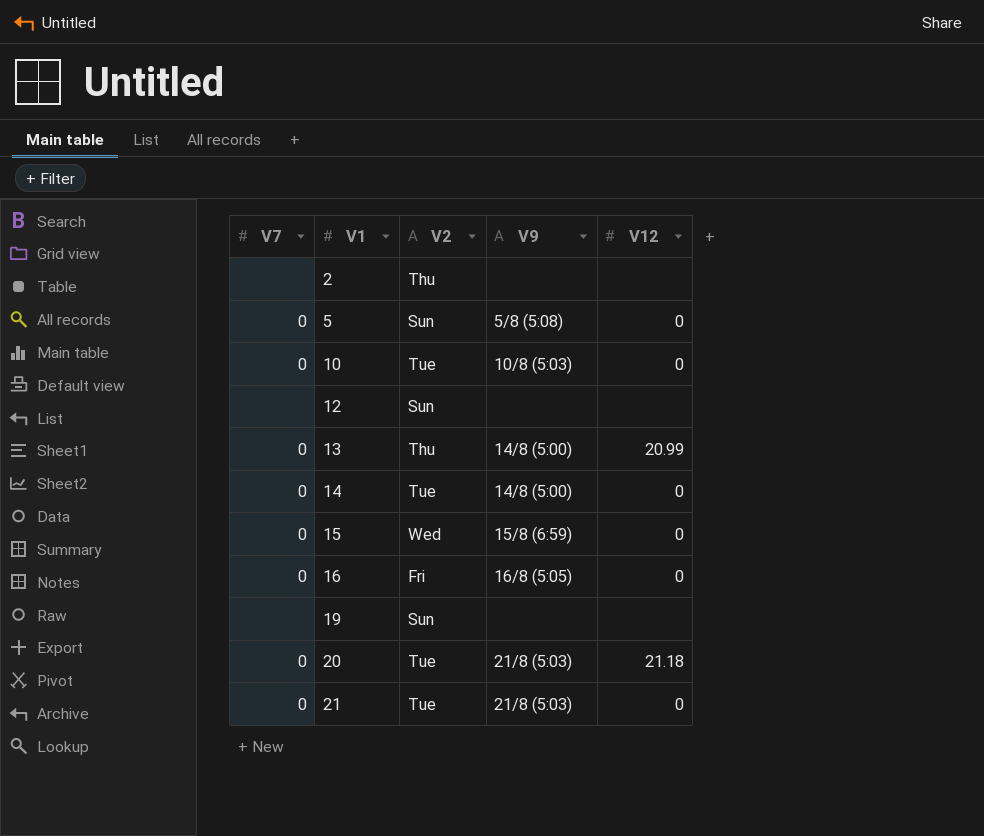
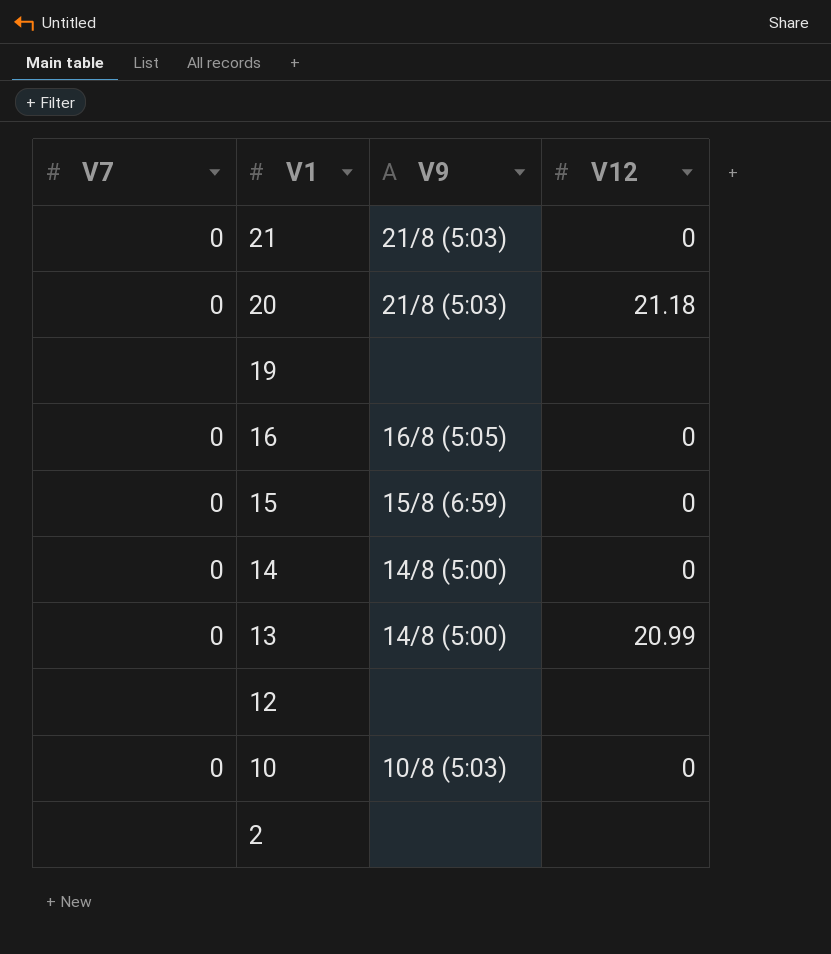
row order: V1 ascending -> V1 descending
column V2 | position: 3 -> none
row 5: 0 | Sun | 5/8 (5:08) | 0 -> none

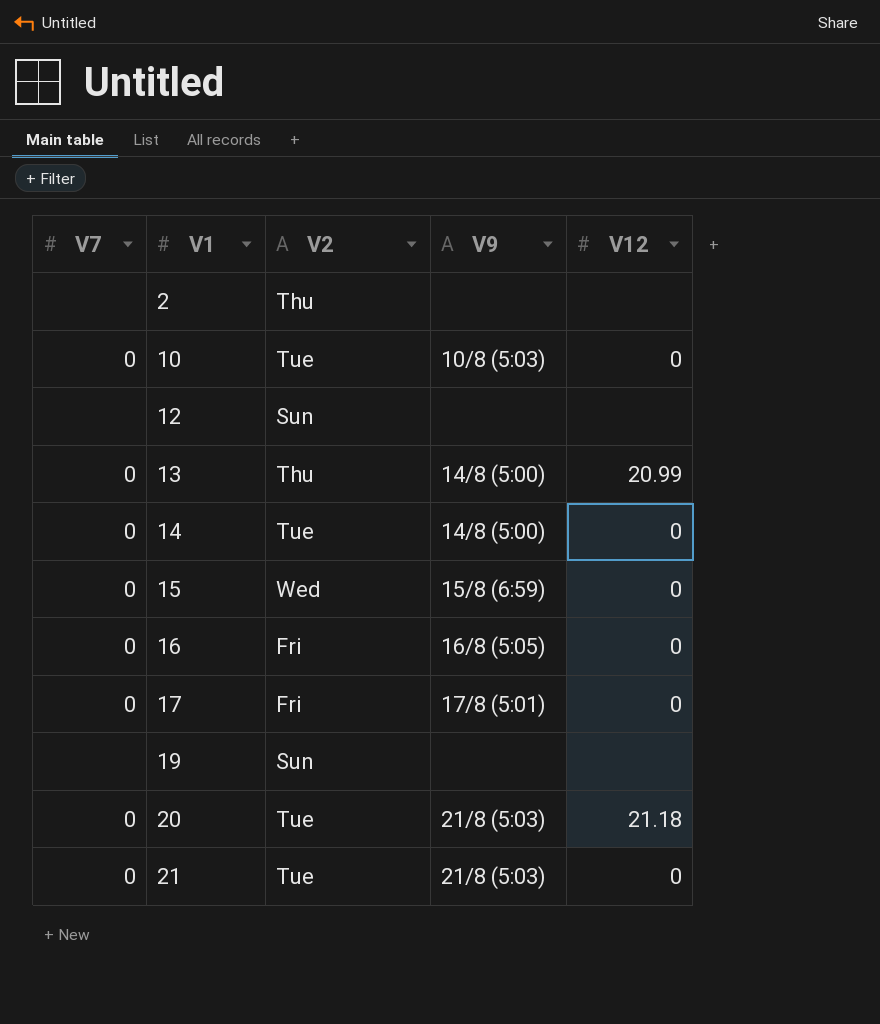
row order: V1 descending -> V1 ascending
column V2 | position: none -> 3
row 17: none -> 0 | Fri | 17/8 (5:01) | 0

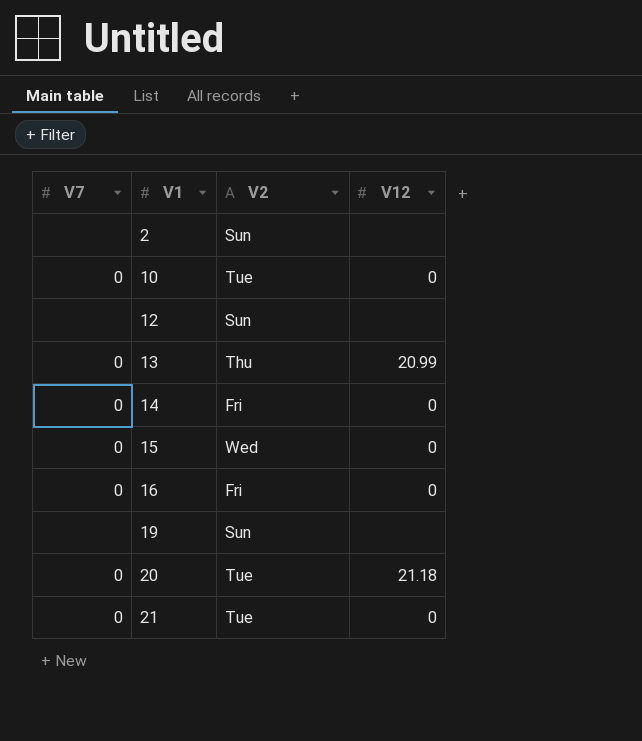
column V9 | position: 4 -> none
row 17: 0 | Fri | 17/8 (5:01) | 0 -> none
2 | V2: Thu -> Sun
14 | V2: Tue -> Fri

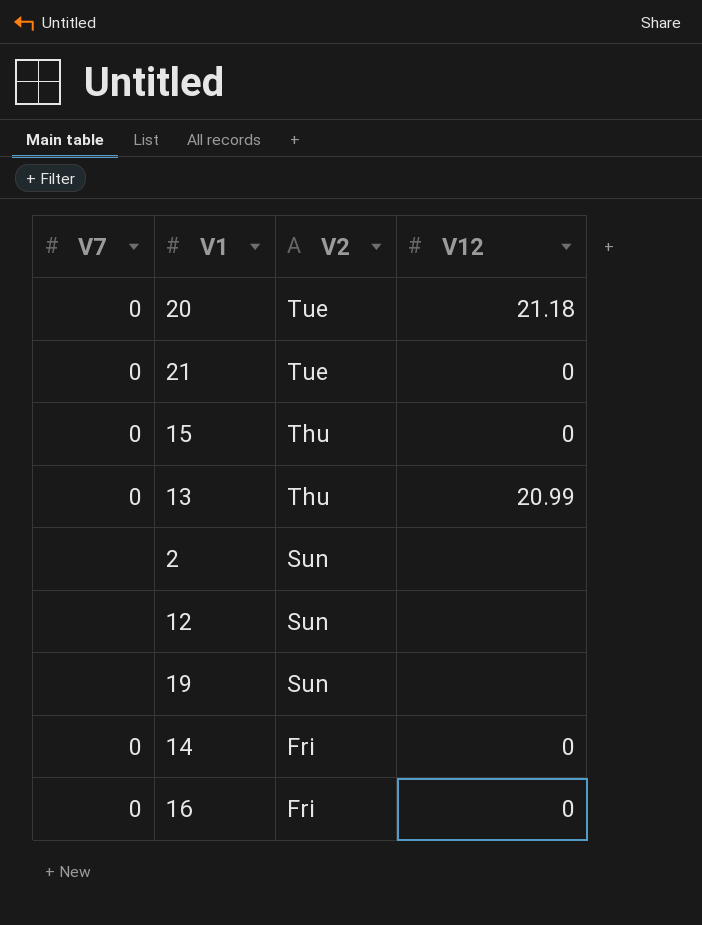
row order: V1 ascending -> V2 descending
row 10: 0 | Tue | 0 -> none
15 | V2: Wed -> Thu

